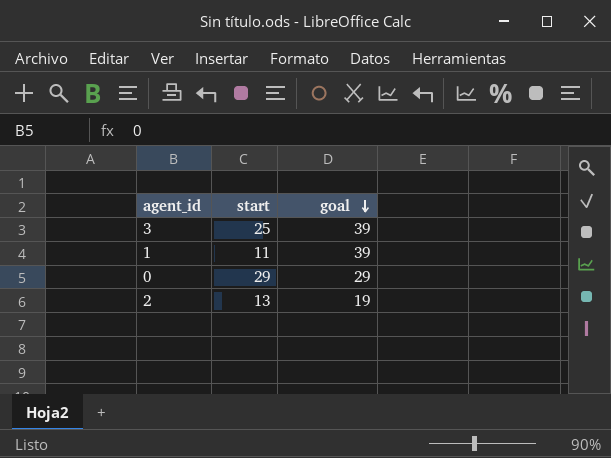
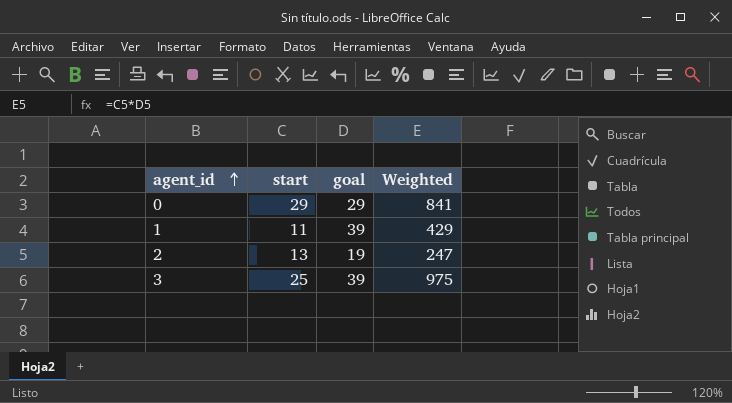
row order: goal descending -> agent_id ascending
column Weighted | formula: none -> [start] * [goal]

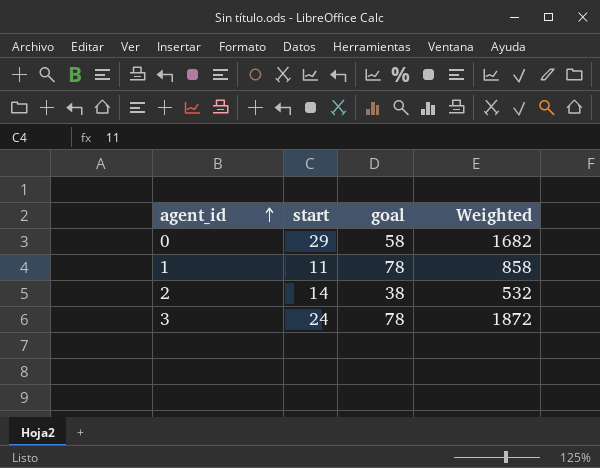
0 | goal: 29 -> 58
0 | Weighted: 841 -> 1682
1 | goal: 39 -> 78
1 | Weighted: 429 -> 858
2 | start: 13 -> 14
2 | goal: 19 -> 38
2 | Weighted: 247 -> 532
3 | start: 25 -> 24
3 | goal: 39 -> 78
3 | Weighted: 975 -> 1872

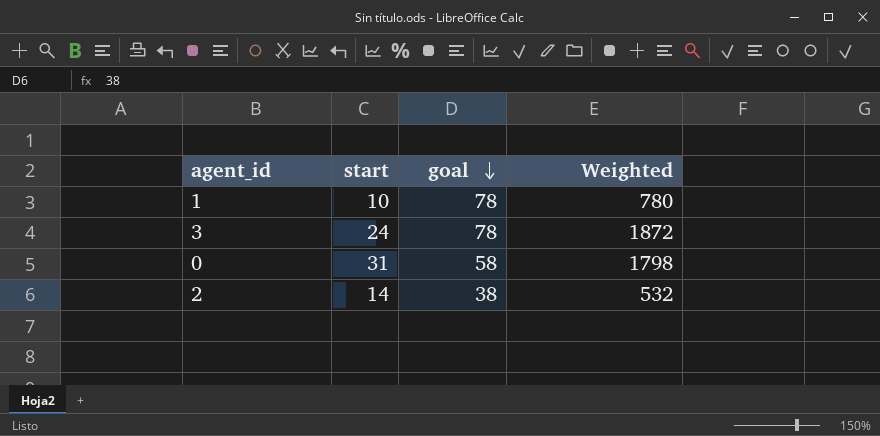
row order: agent_id ascending -> goal descending
1 | start: 11 -> 10
1 | Weighted: 858 -> 780
0 | start: 29 -> 31
0 | Weighted: 1682 -> 1798

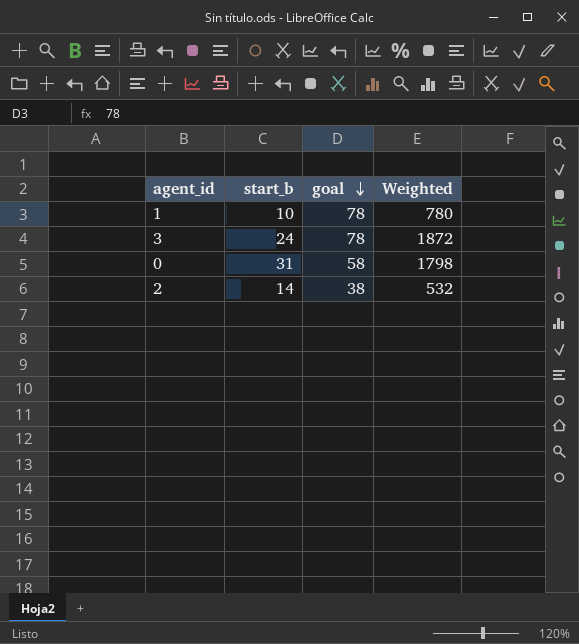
column name: start -> start_b

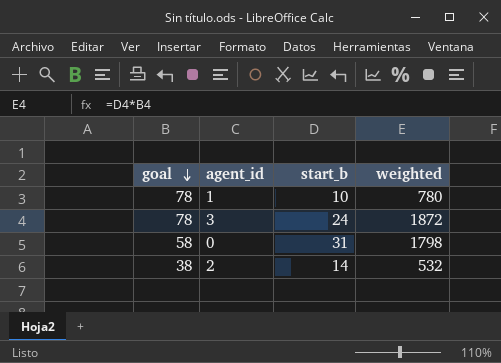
column goal | position: 3 -> 1
column name: Weighted -> weighted

